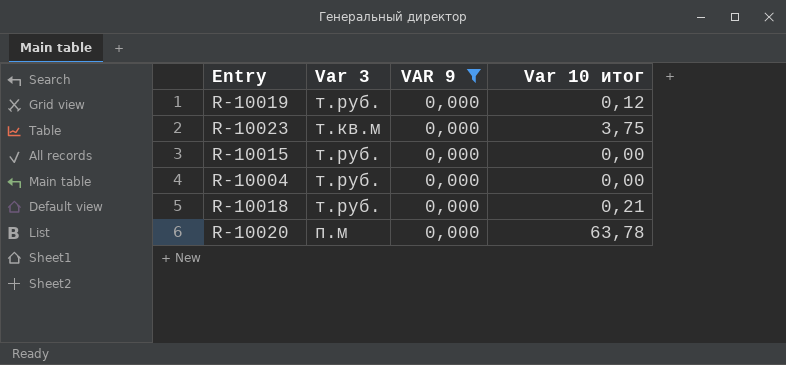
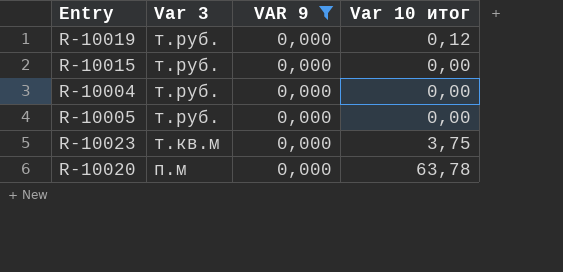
row order: none -> Var 3 descending
row R-10018: т.руб. | 0,000 | 0,21 -> none
row R-10005: none -> т.руб. | 0,000 | 0,00

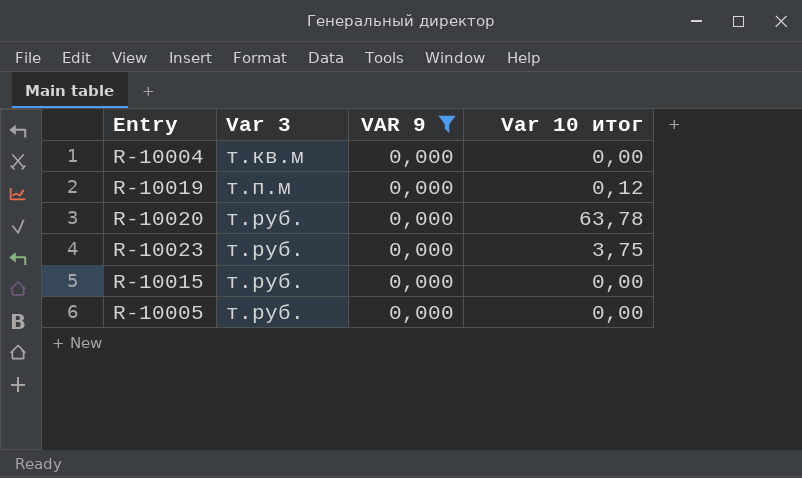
row order: Var 3 descending -> Var 3 ascending
R-10004 | Var 3: т.руб. -> т.кв.м
R-10019 | Var 3: т.руб. -> т.п.м
R-10020 | Var 3: п.м -> т.руб.
R-10023 | Var 3: т.кв.м -> т.руб.

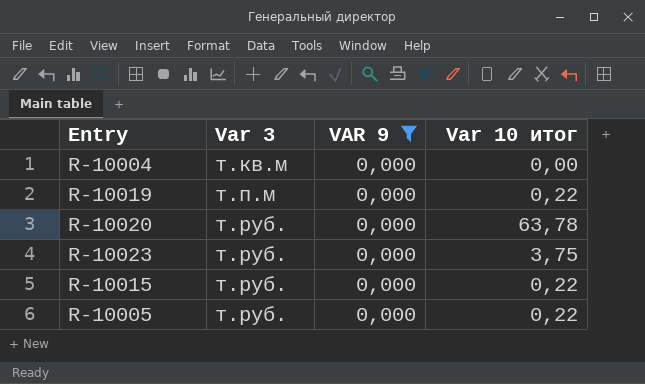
R-10019 | Var 10 итог: 0,12 -> 0,22
R-10015 | Var 10 итог: 0,00 -> 0,22
R-10005 | Var 10 итог: 0,00 -> 0,22

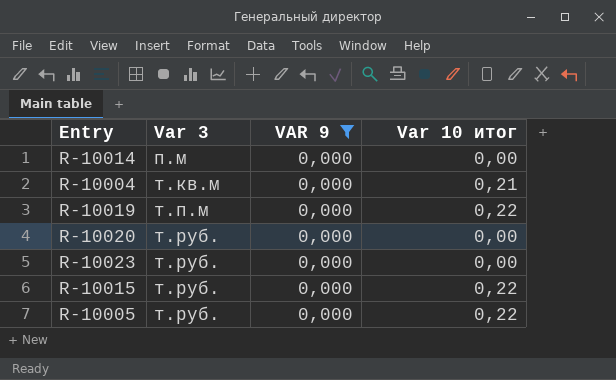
row R-10014: none -> п.м | 0,000 | 0,00
R-10004 | Var 10 итог: 0,00 -> 0,21
R-10020 | Var 10 итог: 63,78 -> 0,00
R-10023 | Var 10 итог: 3,75 -> 0,00

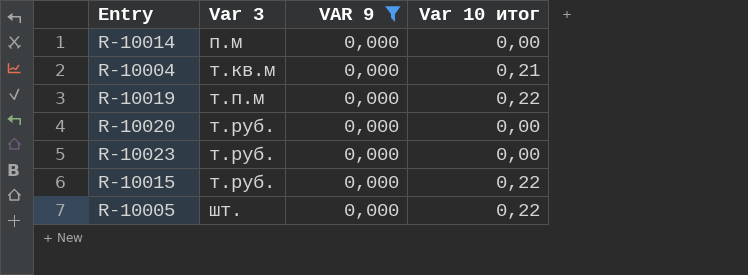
R-10005 | Var 3: т.руб. -> шт.

